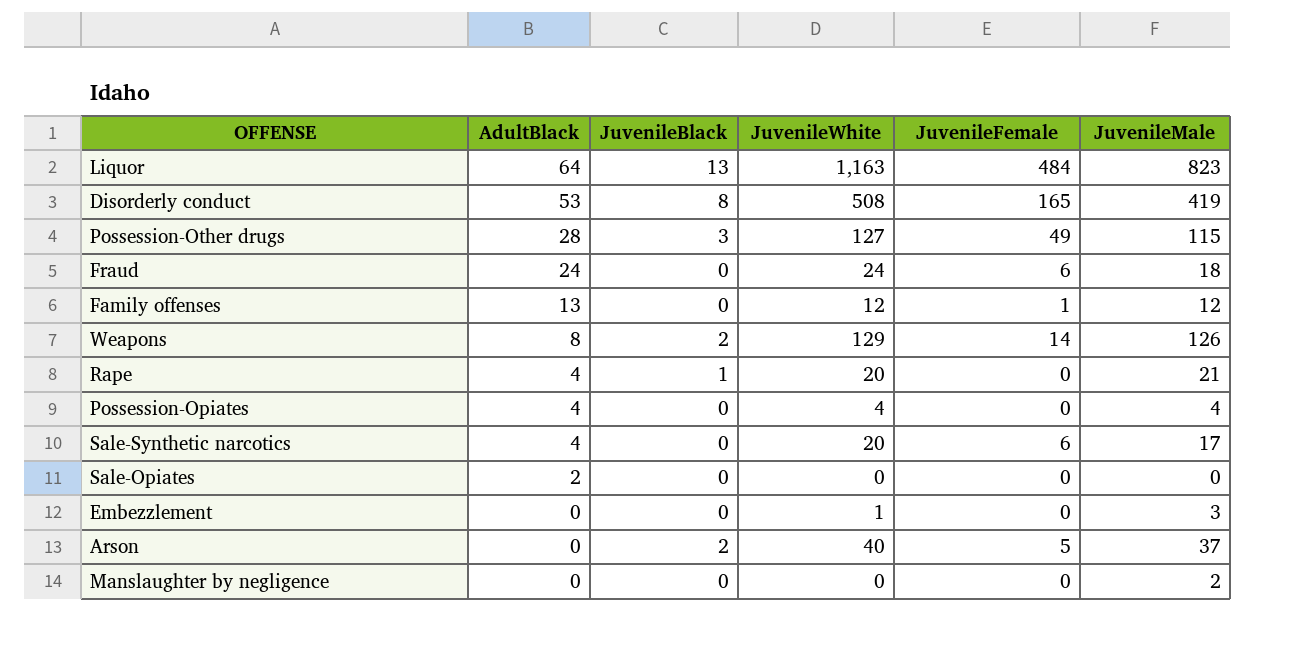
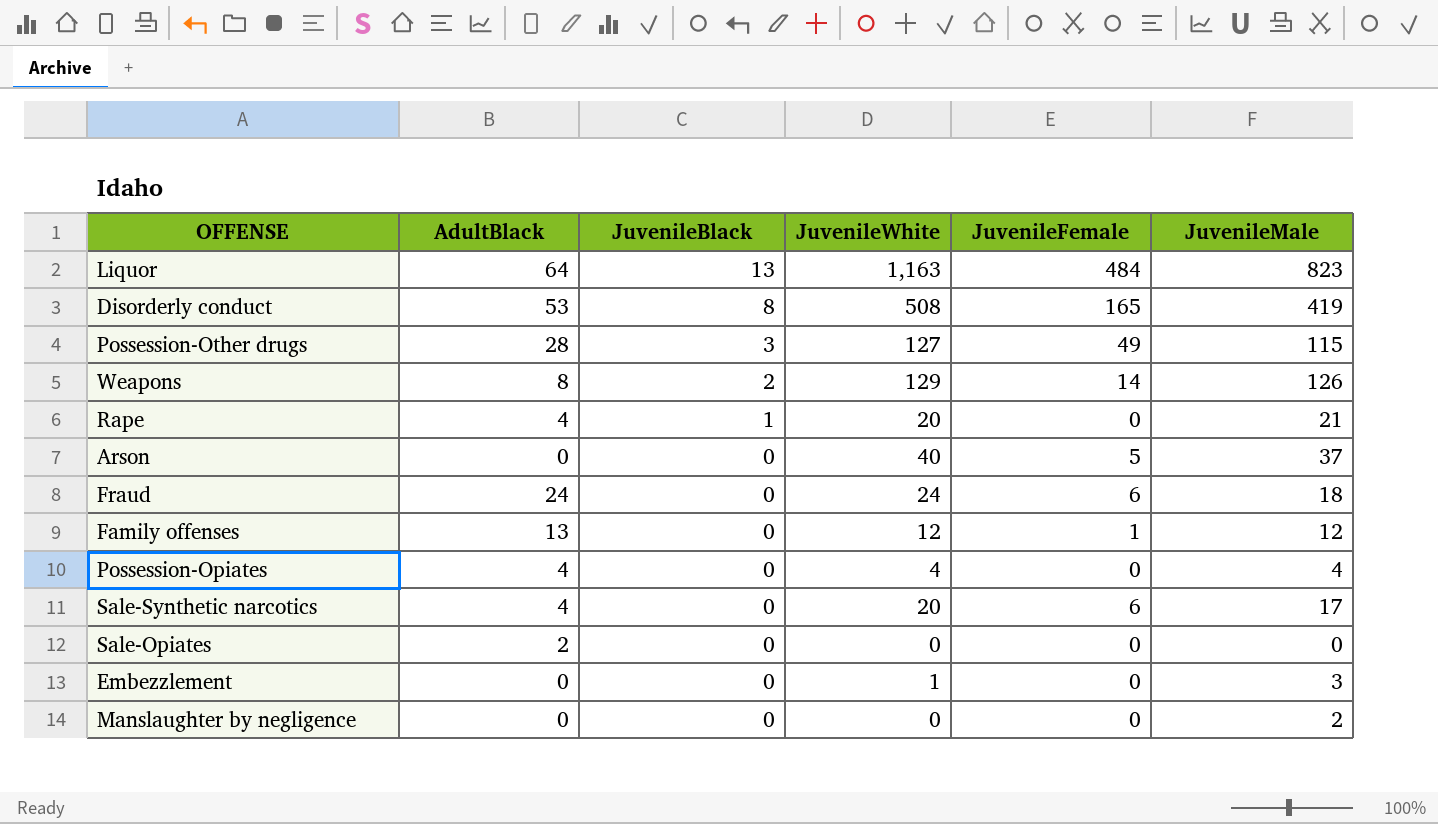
row order: AdultBlack descending -> JuvenileBlack descending
Arson | JuvenileBlack: 2 -> 0

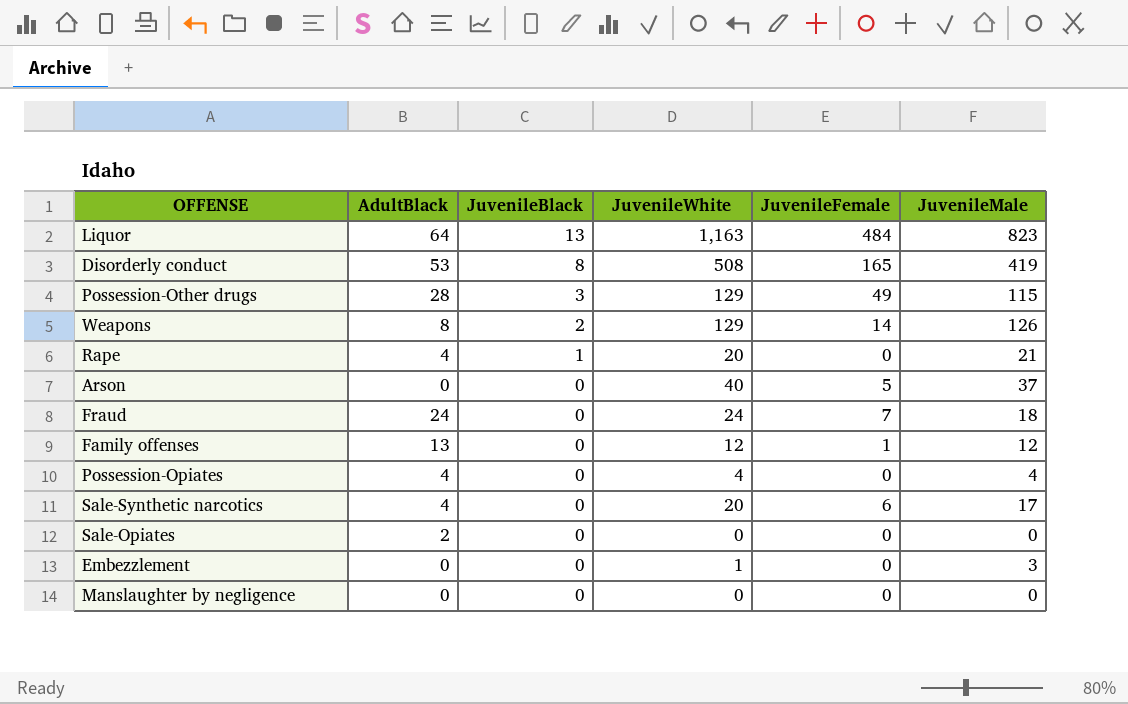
Possession-Other drugs | JuvenileWhite: 127 -> 129
Fraud | JuvenileFemale: 6 -> 7
Manslaughter by negligence | JuvenileMale: 2 -> 0

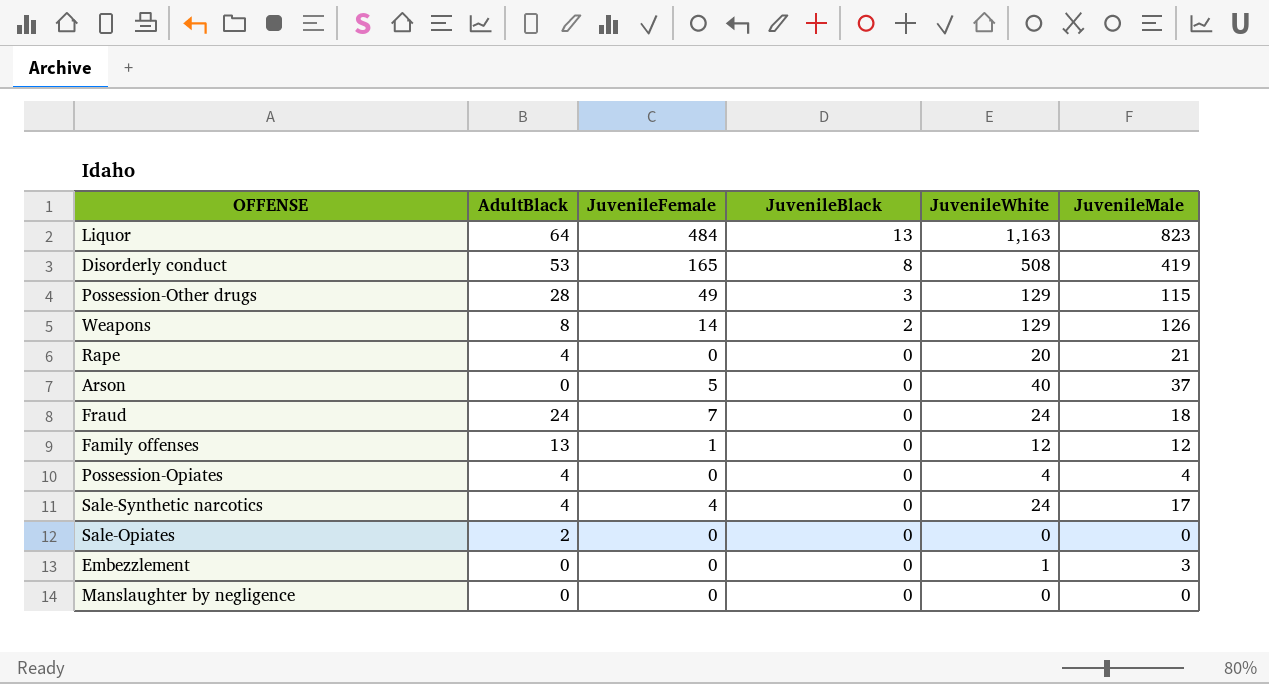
column JuvenileFemale | position: 5 -> 3
Rape | JuvenileBlack: 1 -> 0
Sale-Synthetic narcotics | JuvenileFemale: 6 -> 4
Sale-Synthetic narcotics | JuvenileWhite: 20 -> 24

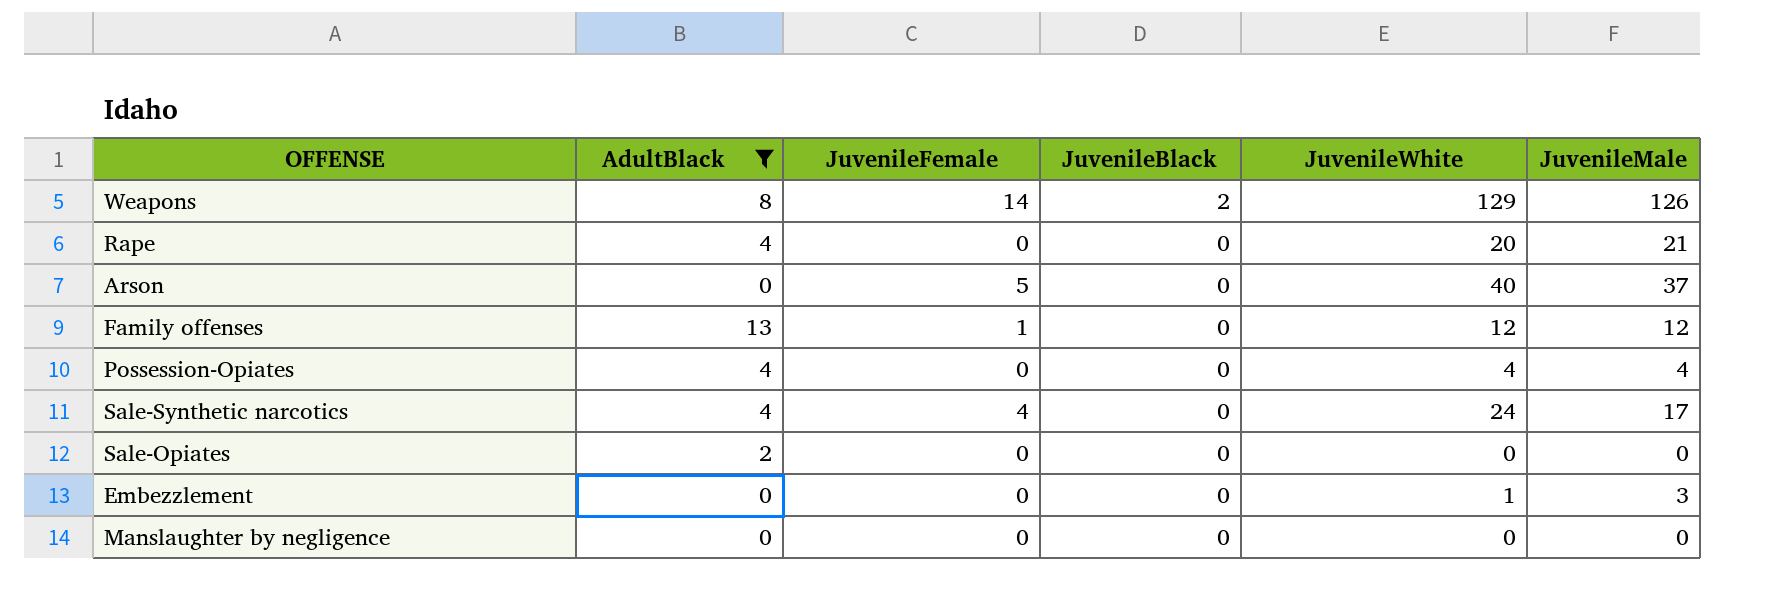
filter: none -> AdultBlack <= 13

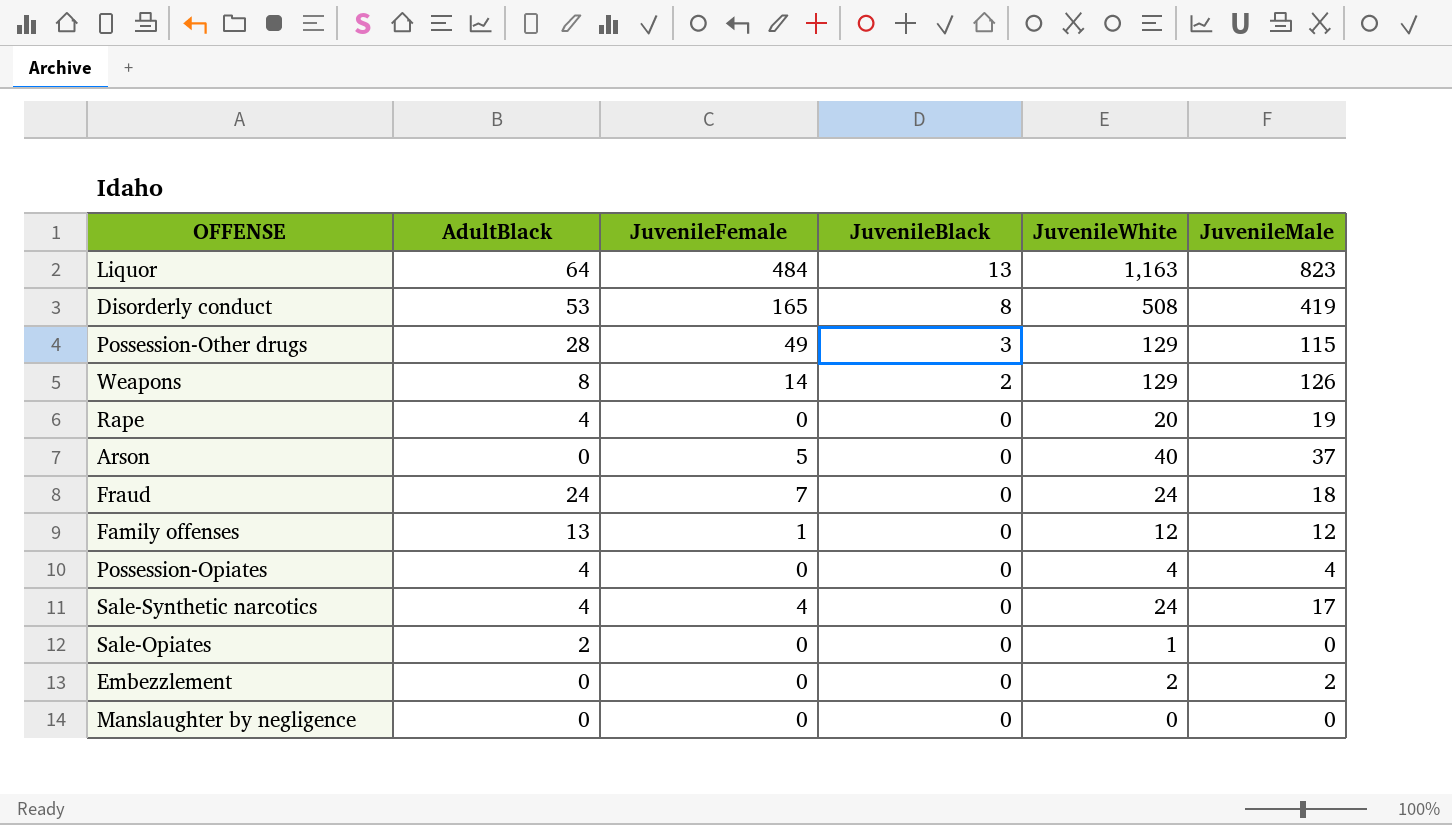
filter: AdultBlack <= 13 -> none
Rape | JuvenileMale: 21 -> 19
Sale-Opiates | JuvenileWhite: 0 -> 1
Embezzlement | JuvenileWhite: 1 -> 2
Embezzlement | JuvenileMale: 3 -> 2

